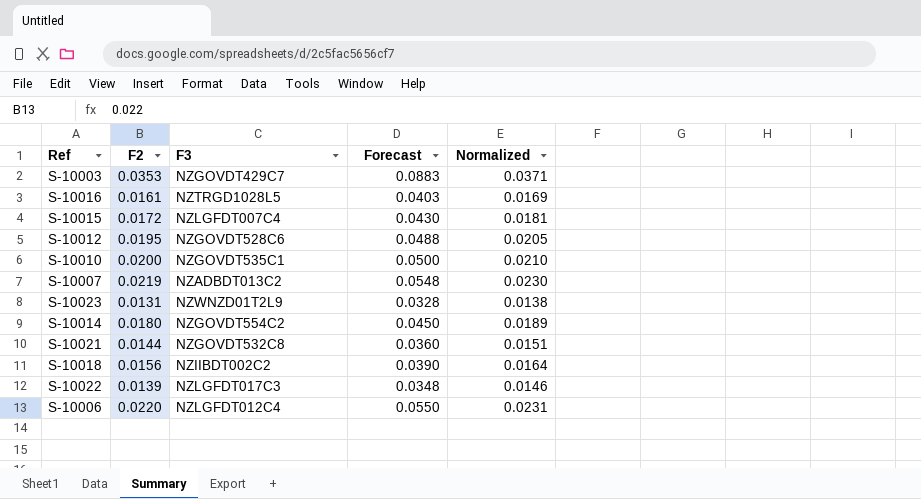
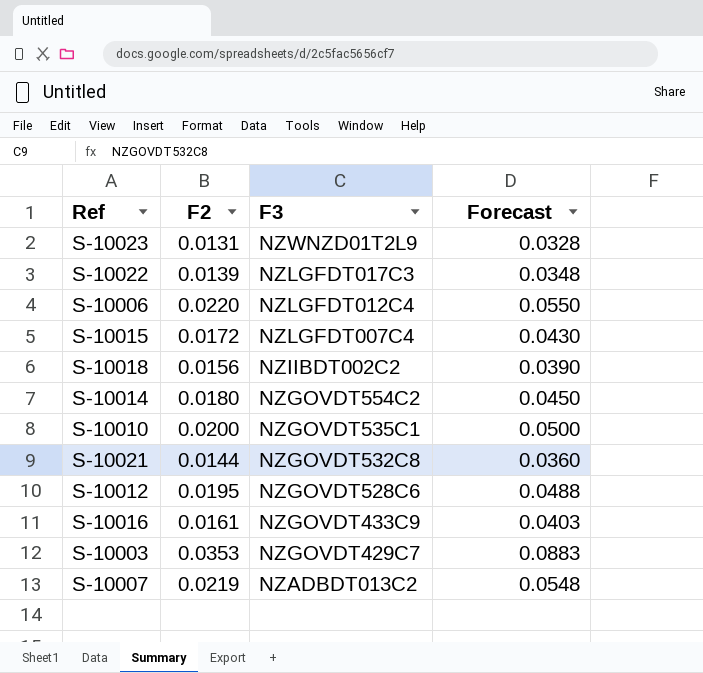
row order: none -> F3 descending
column Normalized | formula: [F2] * 1.05 -> none
S-10016 | F3: NZTRGD1028L5 -> NZGOVDT433C9

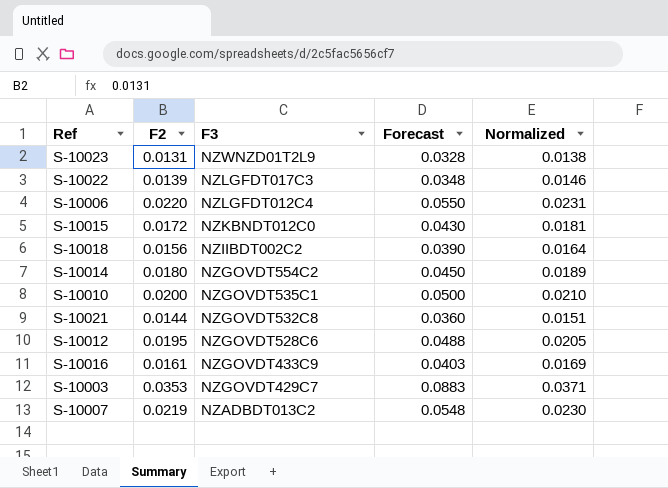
column Normalized | formula: none -> [F2] * 1.05
S-10015 | F3: NZLGFDT007C4 -> NZKBNDT012C0

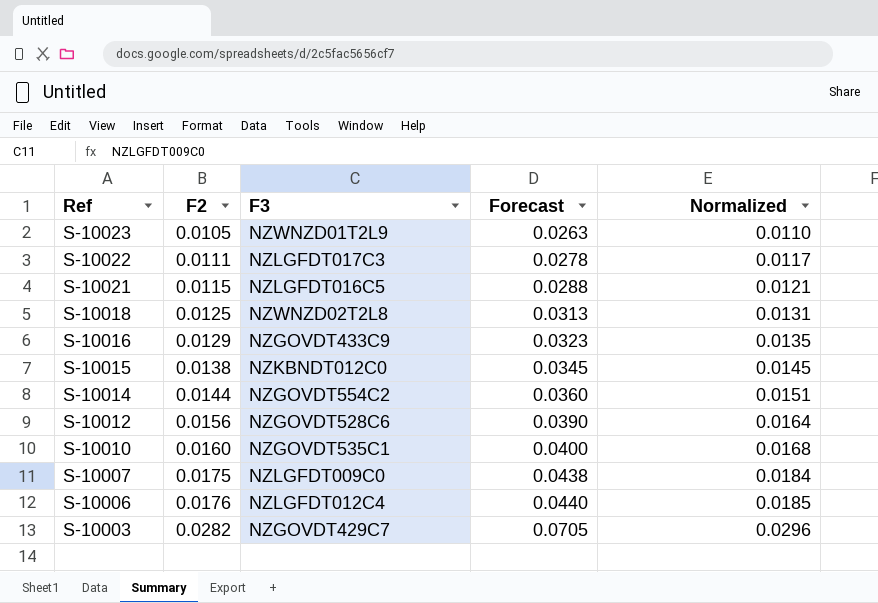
row order: F3 descending -> Ref descending
S-10023 | F2: 0.0131 -> 0.0105
S-10023 | Forecast: 0.0328 -> 0.0263
S-10023 | Normalized: 0.0138 -> 0.0110
S-10022 | F2: 0.0139 -> 0.0111
S-10022 | Forecast: 0.0348 -> 0.0278
S-10022 | Normalized: 0.0146 -> 0.0117
S-10021 | F2: 0.0144 -> 0.0115
S-10021 | F3: NZGOVDT532C8 -> NZLGFDT016C5
S-10021 | Forecast: 0.0360 -> 0.0288
S-10021 | Normalized: 0.0151 -> 0.0121
S-10018 | F2: 0.0156 -> 0.0125
S-10018 | F3: NZIIBDT002C2 -> NZWNZD02T2L8
S-10018 | Forecast: 0.0390 -> 0.0313
S-10018 | Normalized: 0.0164 -> 0.0131
S-10016 | F2: 0.0161 -> 0.0129
S-10016 | Forecast: 0.0403 -> 0.0323
S-10016 | Normalized: 0.0169 -> 0.0135
S-10015 | F2: 0.0172 -> 0.0138
S-10015 | Forecast: 0.0430 -> 0.0345
S-10015 | Normalized: 0.0181 -> 0.0145
S-10014 | F2: 0.0180 -> 0.0144
S-10014 | Forecast: 0.0450 -> 0.0360
S-10014 | Normalized: 0.0189 -> 0.0151
S-10012 | F2: 0.0195 -> 0.0156
S-10012 | Forecast: 0.0488 -> 0.0390
S-10012 | Normalized: 0.0205 -> 0.0164
S-10010 | F2: 0.0200 -> 0.0160
S-10010 | Forecast: 0.0500 -> 0.0400
S-10010 | Normalized: 0.0210 -> 0.0168
S-10007 | F2: 0.0219 -> 0.0175
S-10007 | F3: NZADBDT013C2 -> NZLGFDT009C0
S-10007 | Forecast: 0.0548 -> 0.0438
S-10007 | Normalized: 0.0230 -> 0.0184
S-10006 | F2: 0.0220 -> 0.0176
S-10006 | Forecast: 0.0550 -> 0.0440
S-10006 | Normalized: 0.0231 -> 0.0185
S-10003 | F2: 0.0353 -> 0.0282
S-10003 | Forecast: 0.0883 -> 0.0705
S-10003 | Normalized: 0.0371 -> 0.0296

